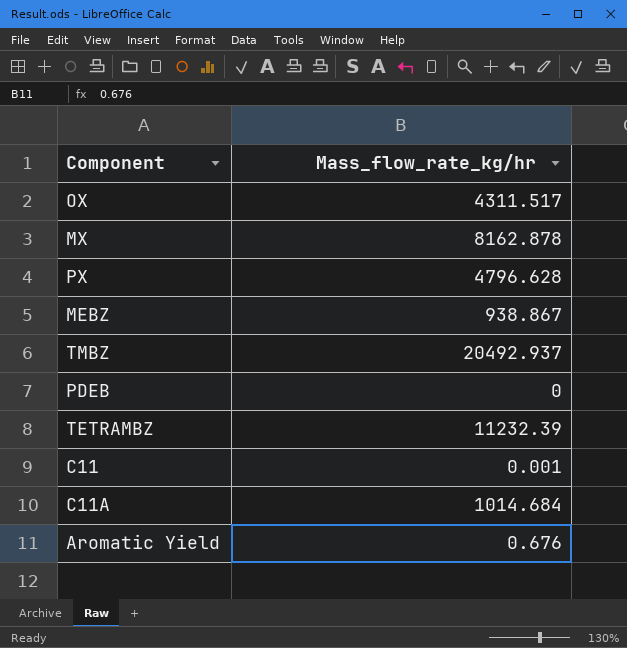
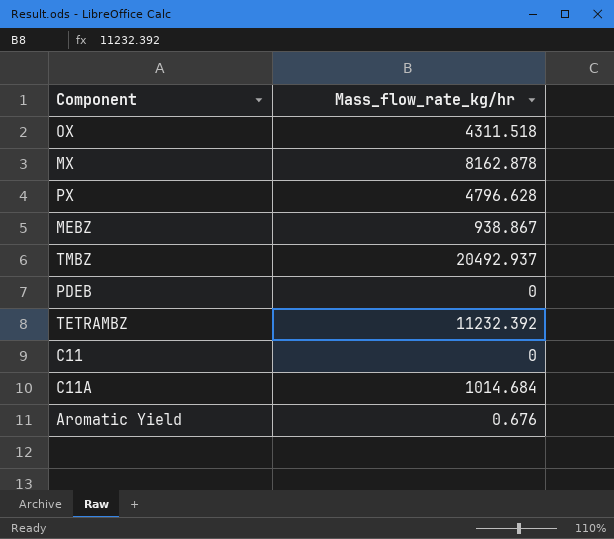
OX | Mass_flow_rate_kg/hr: 4311.517 -> 4311.518
TETRAMBZ | Mass_flow_rate_kg/hr: 11232.39 -> 11232.392
C11 | Mass_flow_rate_kg/hr: 0.001 -> 0

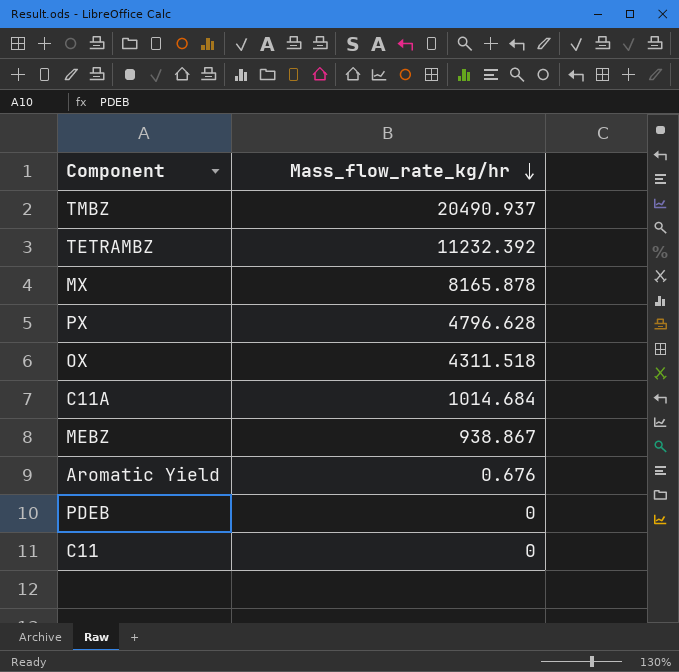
row order: none -> Mass_flow_rate_kg/hr descending
TMBZ | Mass_flow_rate_kg/hr: 20492.937 -> 20490.937
MX | Mass_flow_rate_kg/hr: 8162.878 -> 8165.878

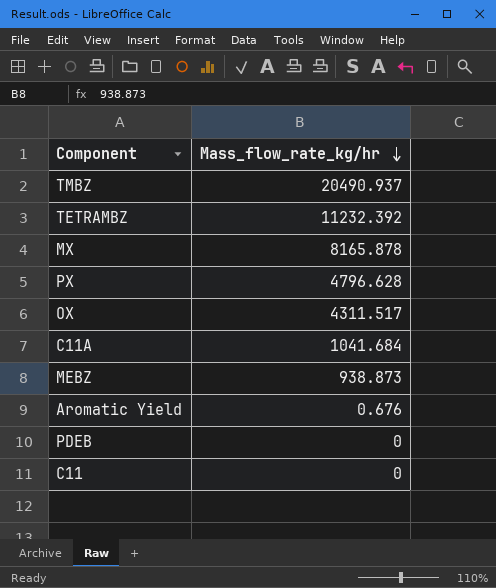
OX | Mass_flow_rate_kg/hr: 4311.518 -> 4311.517
C11A | Mass_flow_rate_kg/hr: 1014.684 -> 1041.684
MEBZ | Mass_flow_rate_kg/hr: 938.867 -> 938.873

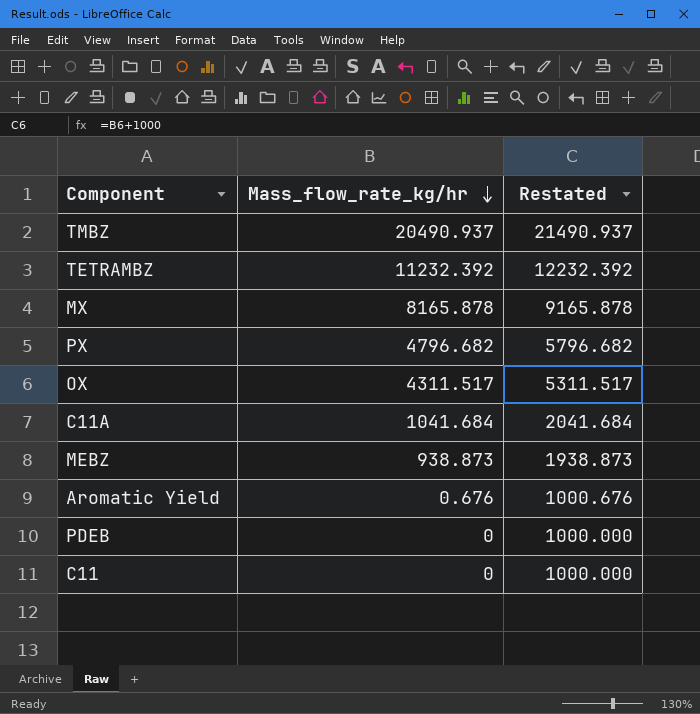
column Restated | formula: none -> [Mass_flow_rate_kg/hr] + 1000
PX | Mass_flow_rate_kg/hr: 4796.628 -> 4796.682

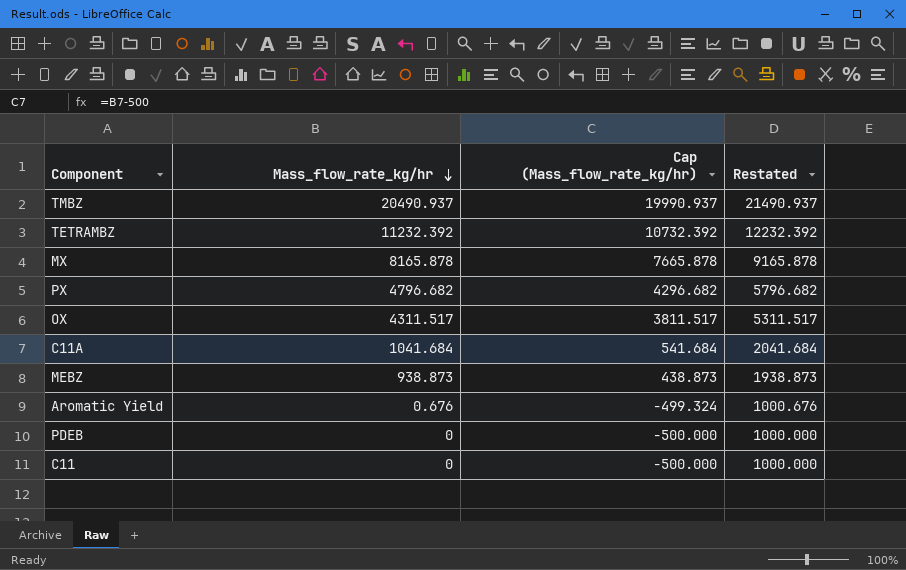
column Cap (Mass_flow_rate_kg/hr) | formula: none -> [Mass_flow_rate_kg/hr] - 500

